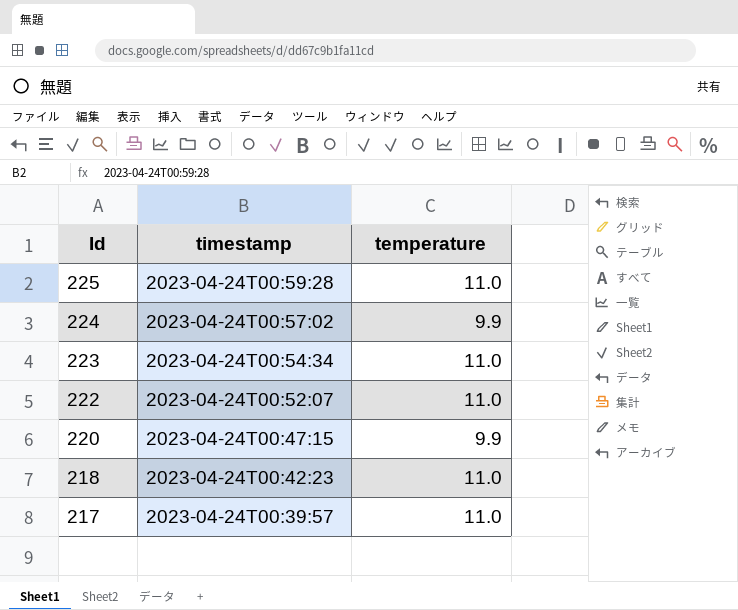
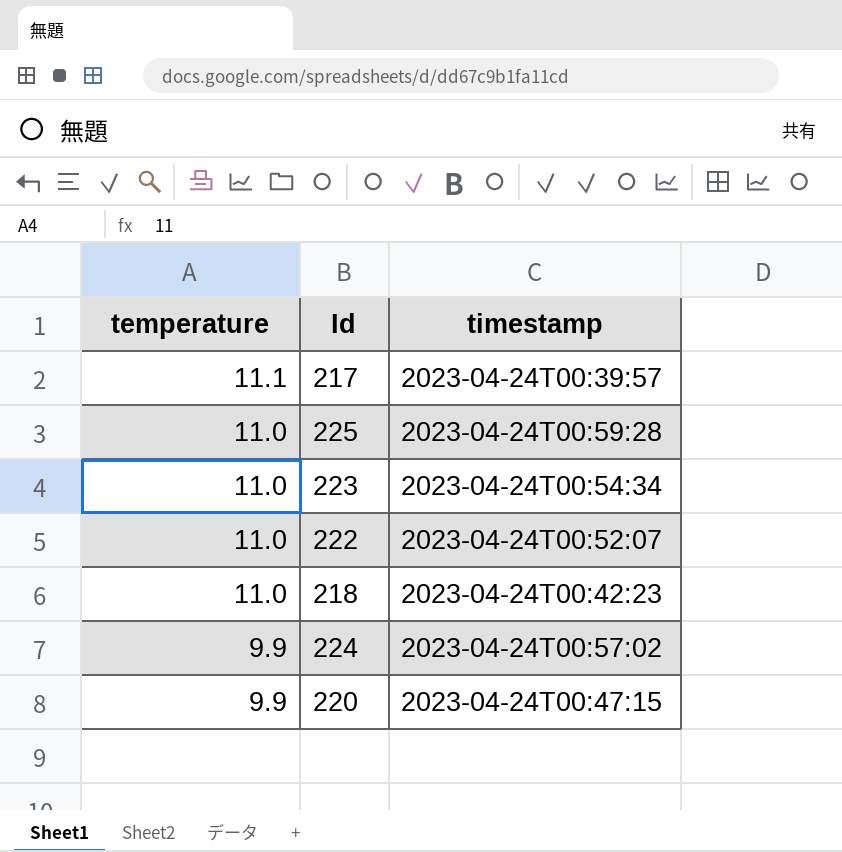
row order: Id descending -> temperature descending
column temperature | position: 3 -> 1
217 | temperature: 11.0 -> 11.1

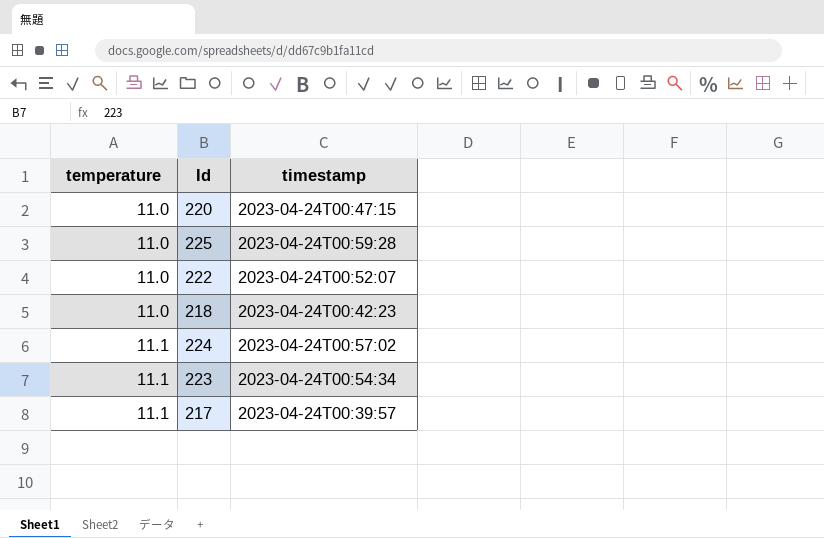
row order: temperature descending -> temperature ascending
220 | temperature: 9.9 -> 11.0
224 | temperature: 9.9 -> 11.1
223 | temperature: 11.0 -> 11.1

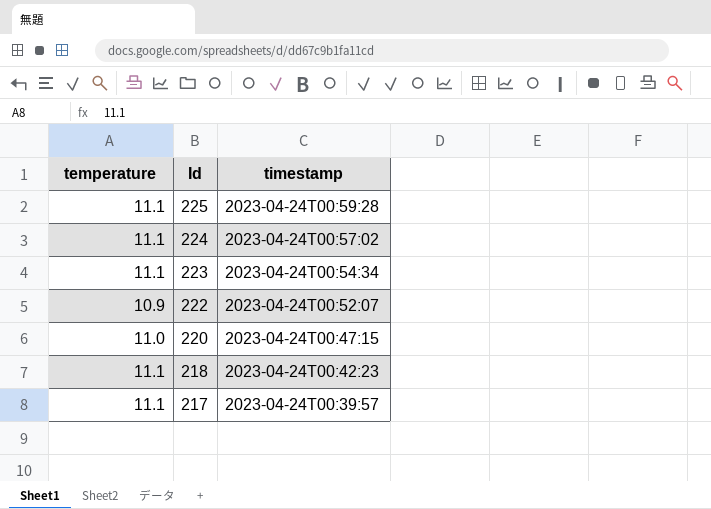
row order: temperature ascending -> Id descending
225 | temperature: 11.0 -> 11.1
222 | temperature: 11.0 -> 10.9
218 | temperature: 11.0 -> 11.1

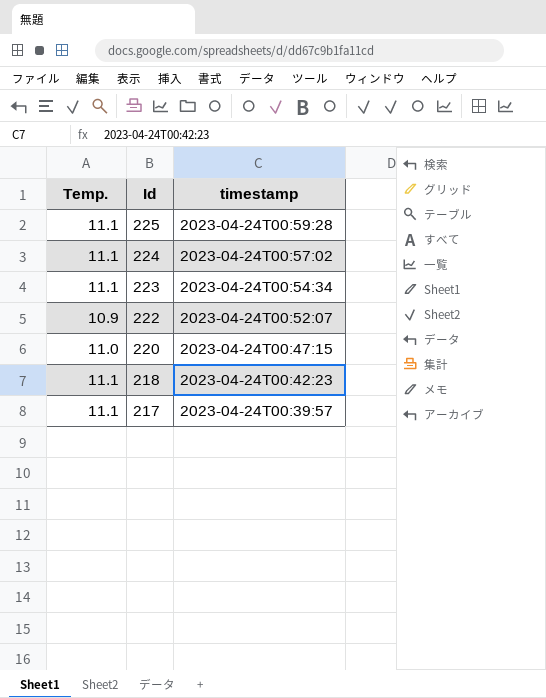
column name: temperature -> Temp.

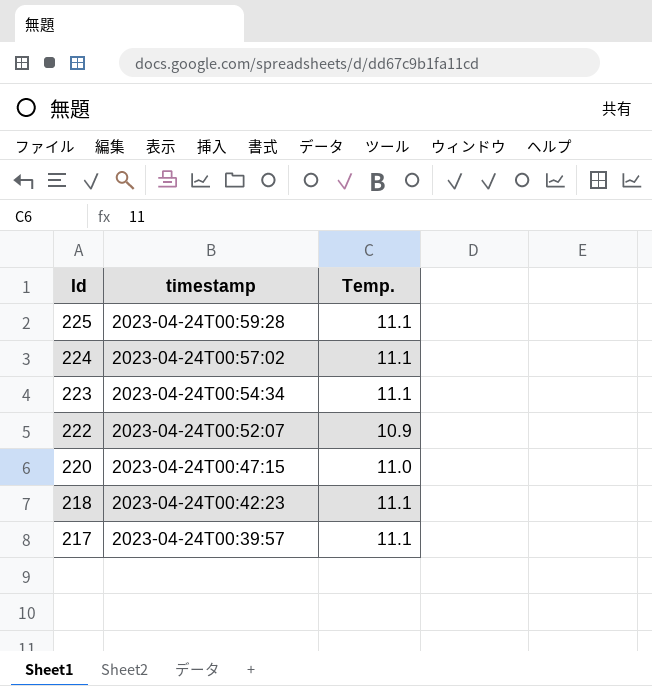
column Temp. | position: 1 -> 3

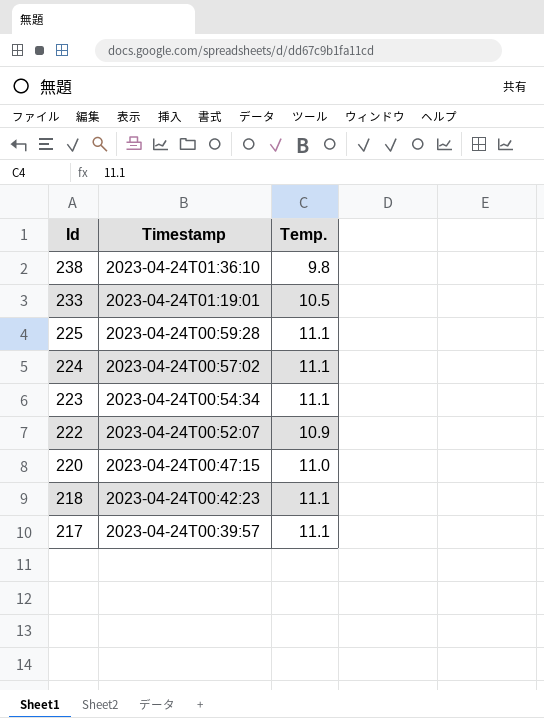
column name: timestamp -> Timestamp
row 238: none -> 2023-04-24T01:36:10 | 9.8
row 233: none -> 2023-04-24T01:19:01 | 10.5

